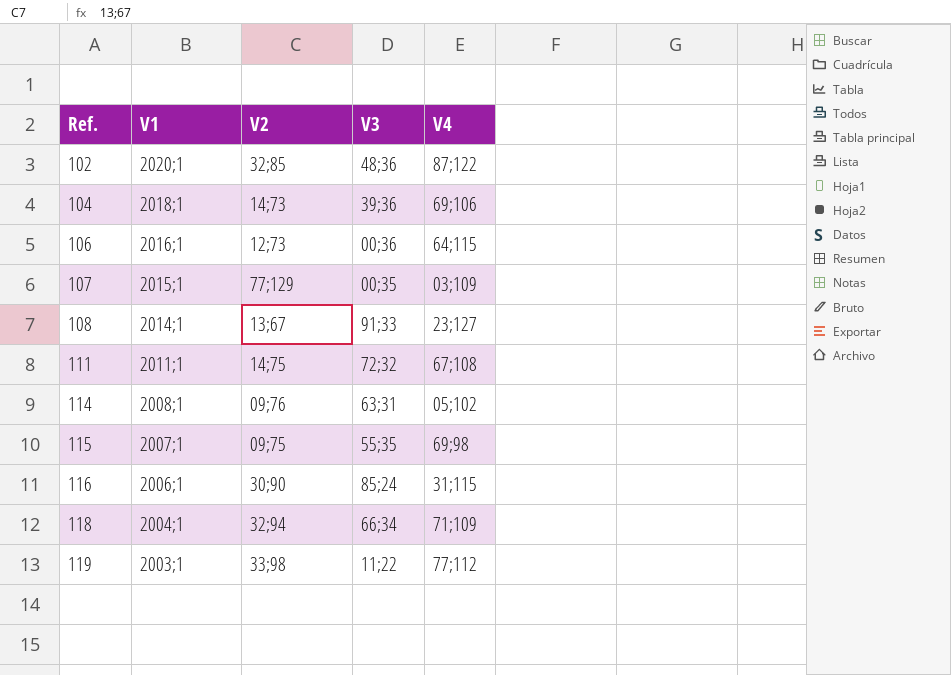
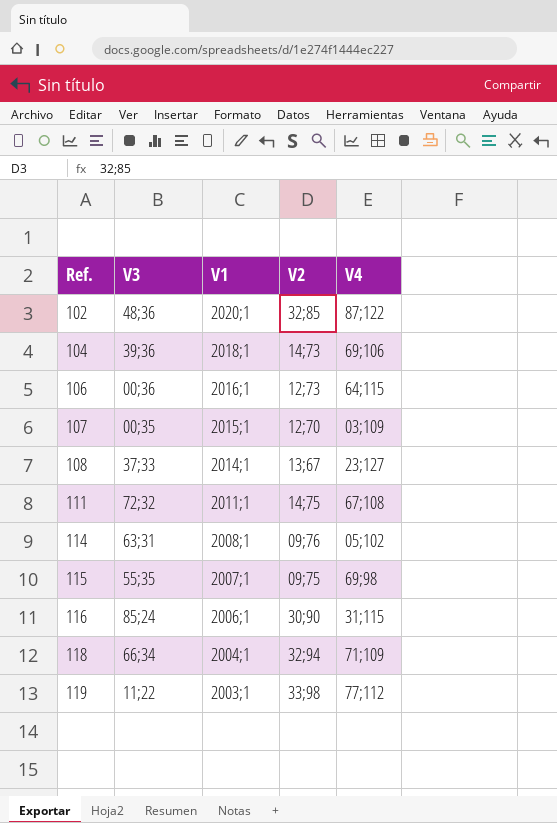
column V3 | position: 4 -> 2
107 | V2: 77;129 -> 12;70
108 | V3: 91;33 -> 37;33

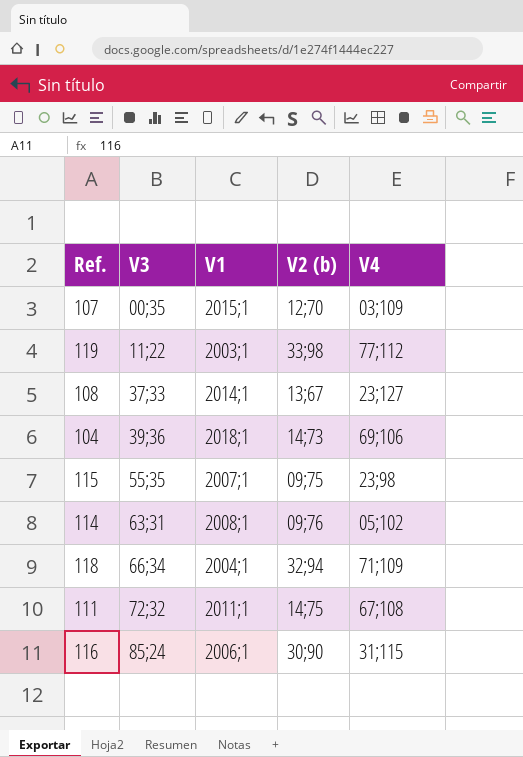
row order: Ref. ascending -> V3 ascending
column name: V2 -> V2 (b)
row 102: 48;36 | 2020;1 | 32;85 | 87;122 -> none
row 106: 00;36 | 2016;1 | 12;73 | 64;115 -> none
115 | V4: 69;98 -> 23;98

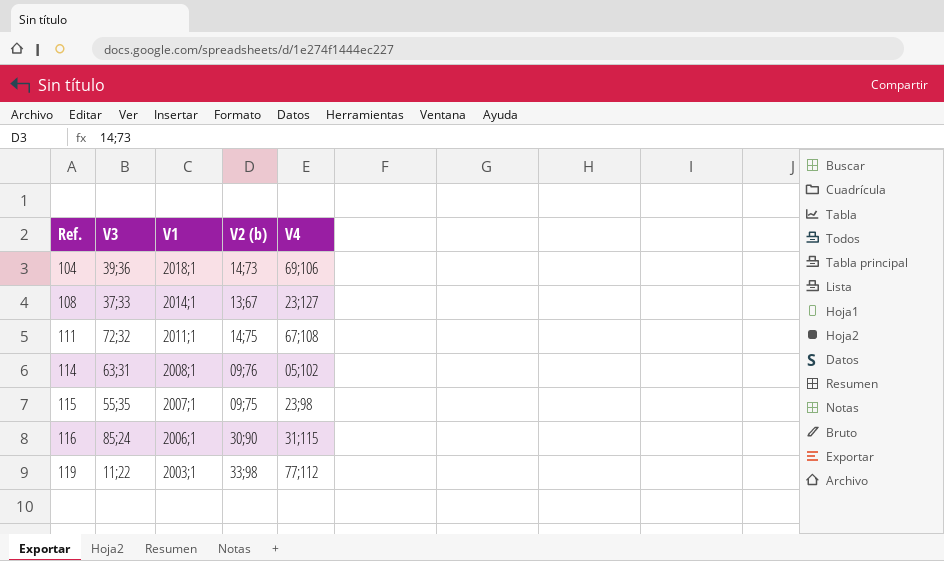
row order: V3 ascending -> Ref. ascending
row 107: 00;35 | 2015;1 | 12;70 | 03;109 -> none
row 118: 66;34 | 2004;1 | 32;94 | 71;109 -> none

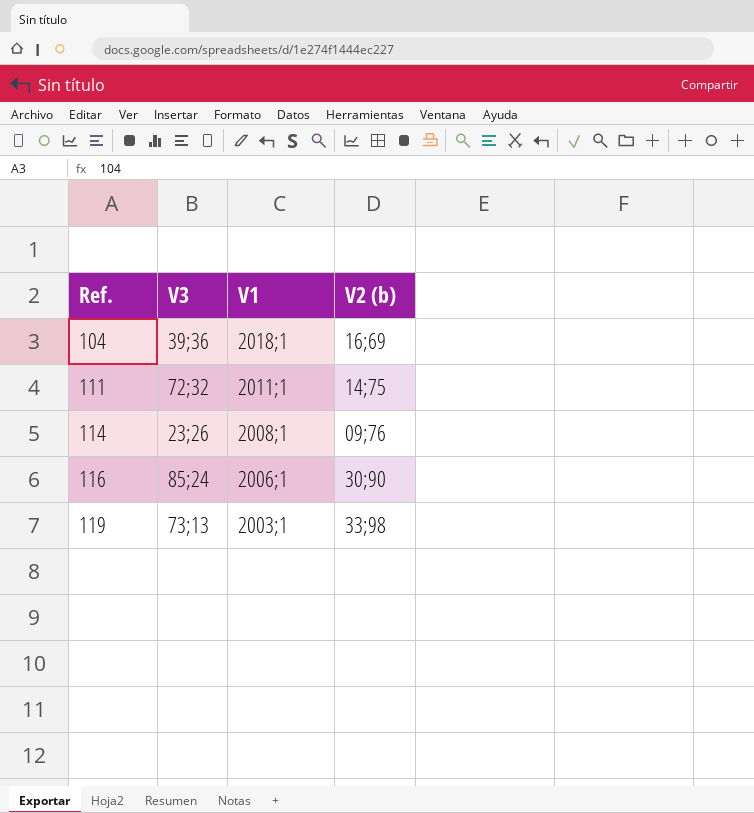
column V4 | position: 5 -> none
row 108: 37;33 | 2014;1 | 13;67 | 23;127 -> none
row 115: 55;35 | 2007;1 | 09;75 | 23;98 -> none
104 | V2 (b): 14;73 -> 16;69
114 | V3: 63;31 -> 23;26
119 | V3: 11;22 -> 73;13

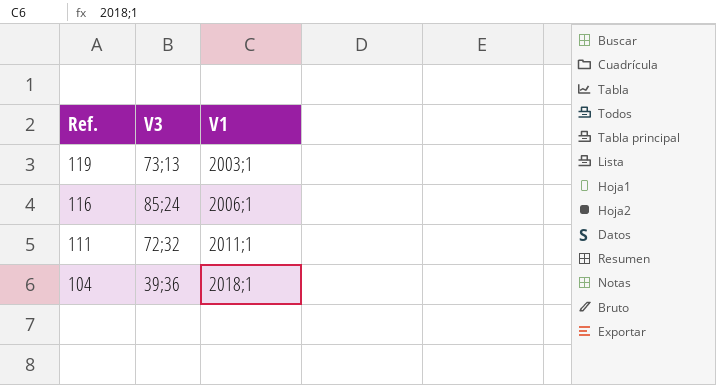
row order: Ref. ascending -> Ref. descending
column V2 (b) | position: 4 -> none
row 114: 23;26 | 2008;1 | 09;76 -> none

